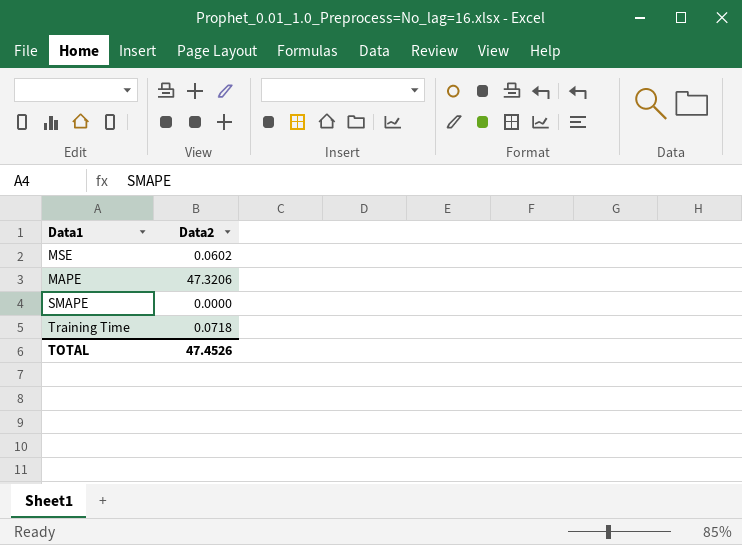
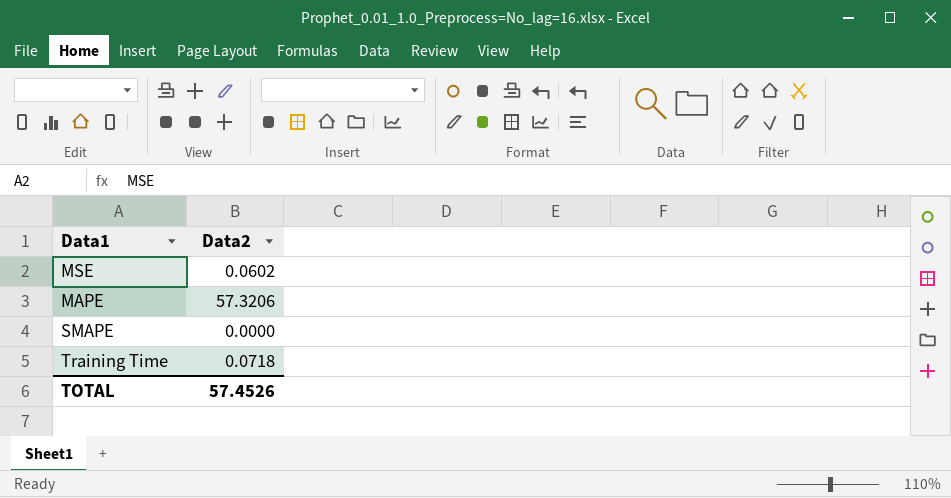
MAPE | Data2: 47.3206 -> 57.3206
TOTAL | Data2: 47.4526 -> 57.4526

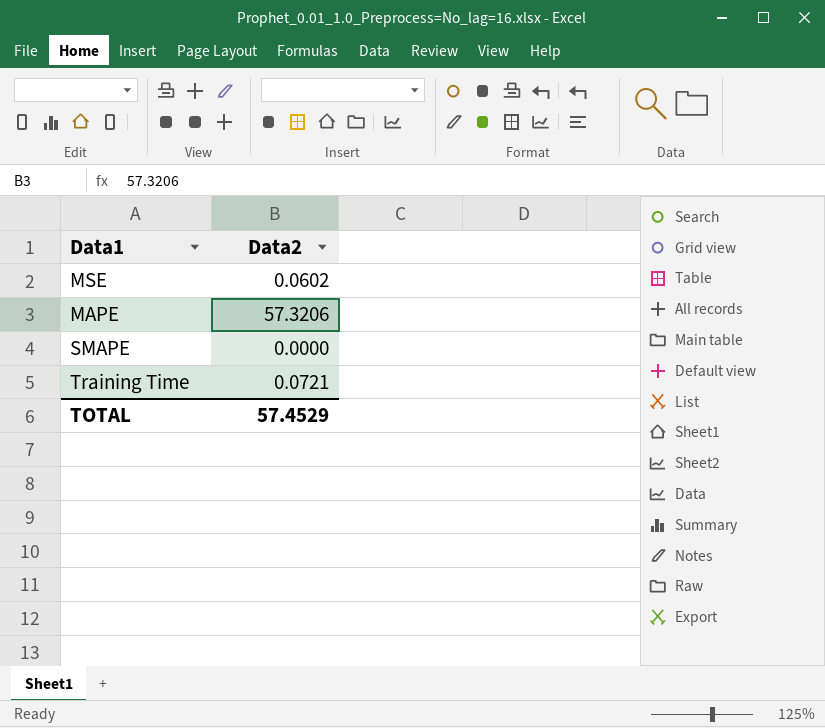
Training Time | Data2: 0.0718 -> 0.0721
TOTAL | Data2: 57.4526 -> 57.4529

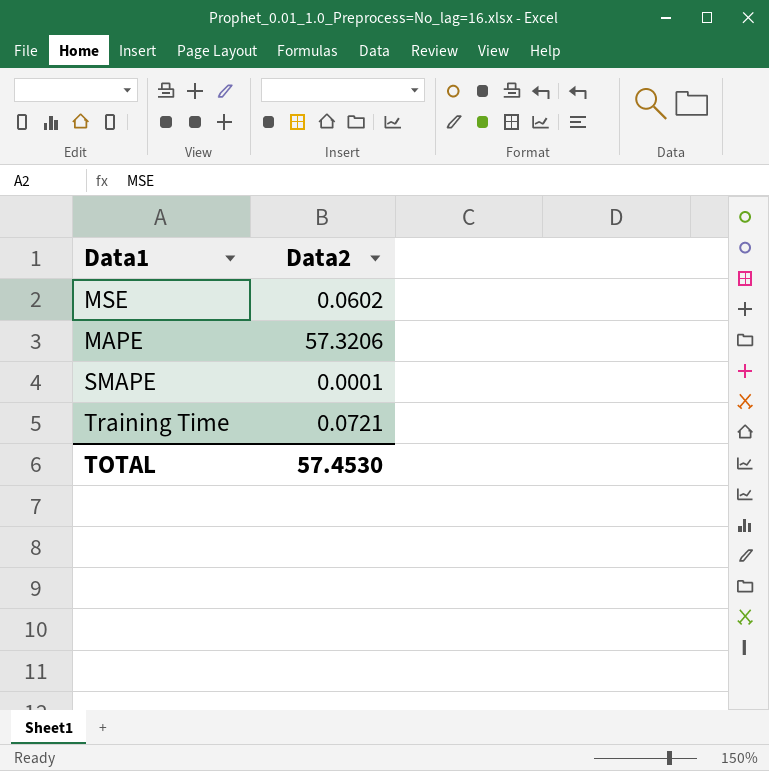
SMAPE | Data2: 0.0000 -> 0.0001
TOTAL | Data2: 57.4529 -> 57.4530

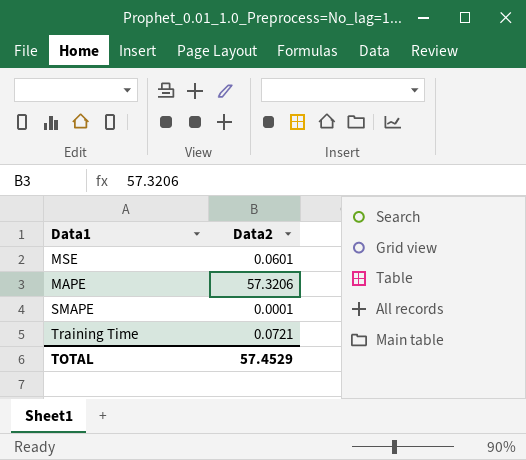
MSE | Data2: 0.0602 -> 0.0601
TOTAL | Data2: 57.4530 -> 57.4529

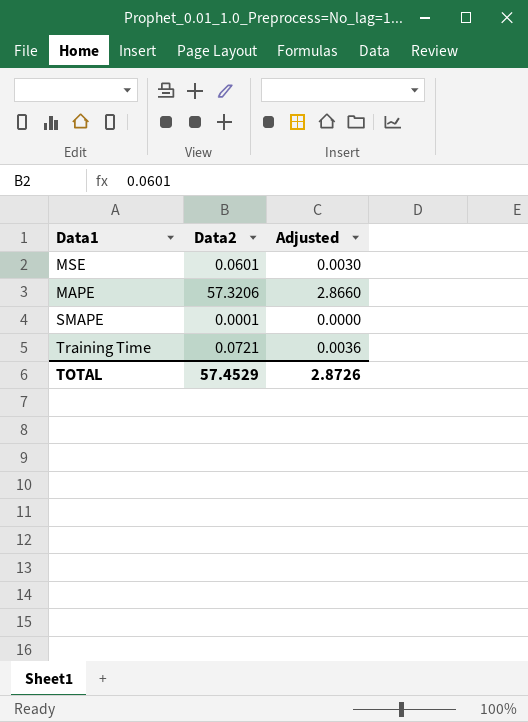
column Adjusted | formula: none -> [Data2] * 0.05

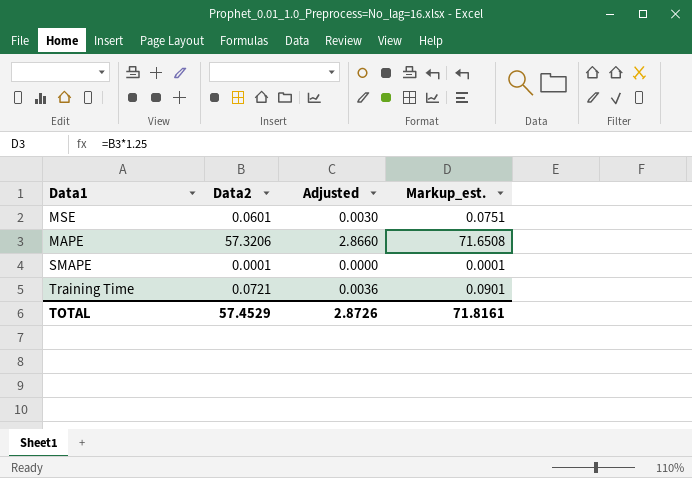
column Markup_est. | formula: none -> [Data2] * 1.25

